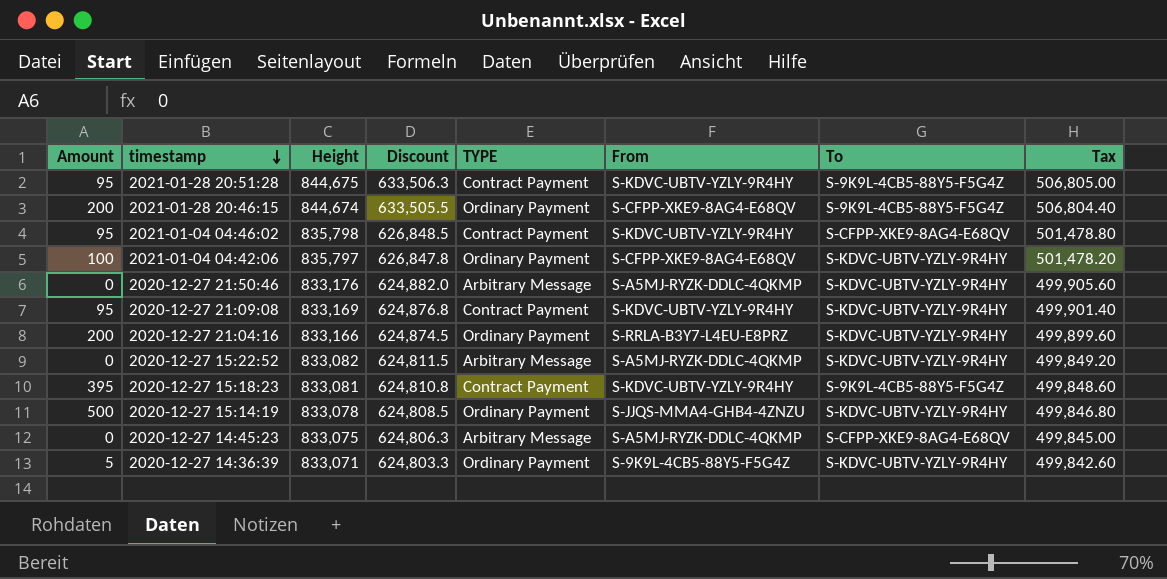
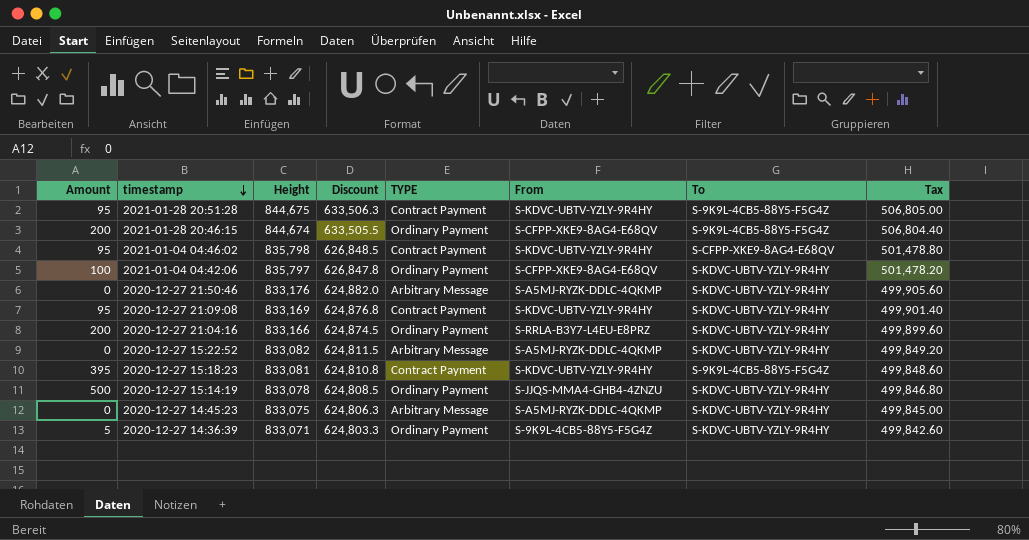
2020-12-27 14:45:23 | To: S-CFPP-XKE9-8AG4-E68QV -> S-KDVC-UBTV-YZLY-9R4HY

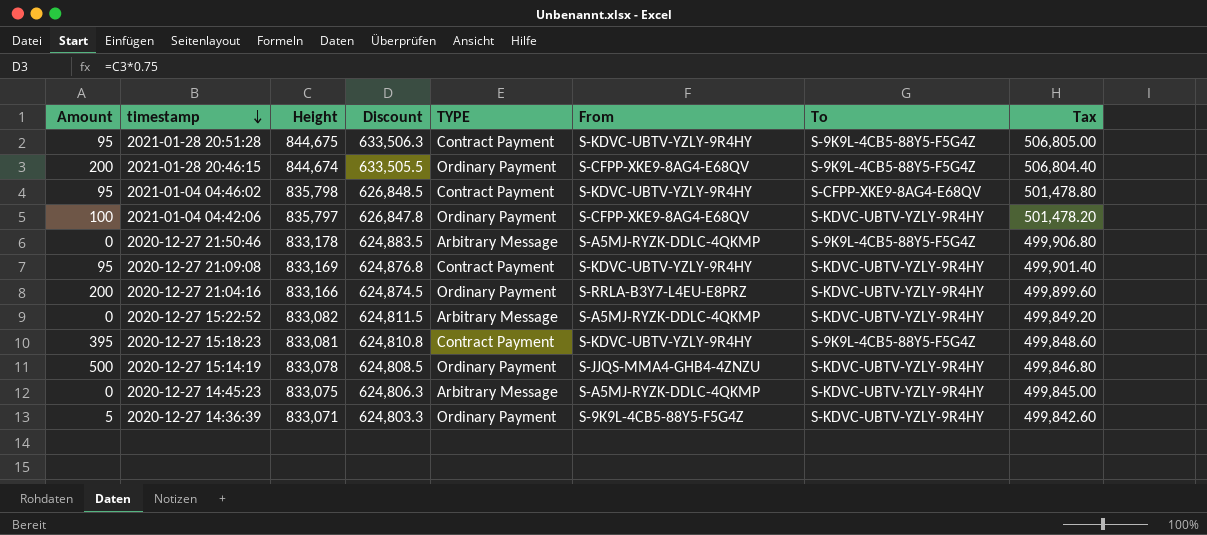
2020-12-27 21:50:46 | Height: 833,176 -> 833,178
2020-12-27 21:50:46 | Discount: 624,882.0 -> 624,883.5
2020-12-27 21:50:46 | To: S-KDVC-UBTV-YZLY-9R4HY -> S-9K9L-4CB5-88Y5-F5G4Z
2020-12-27 21:50:46 | Tax: 499,905.60 -> 499,906.80

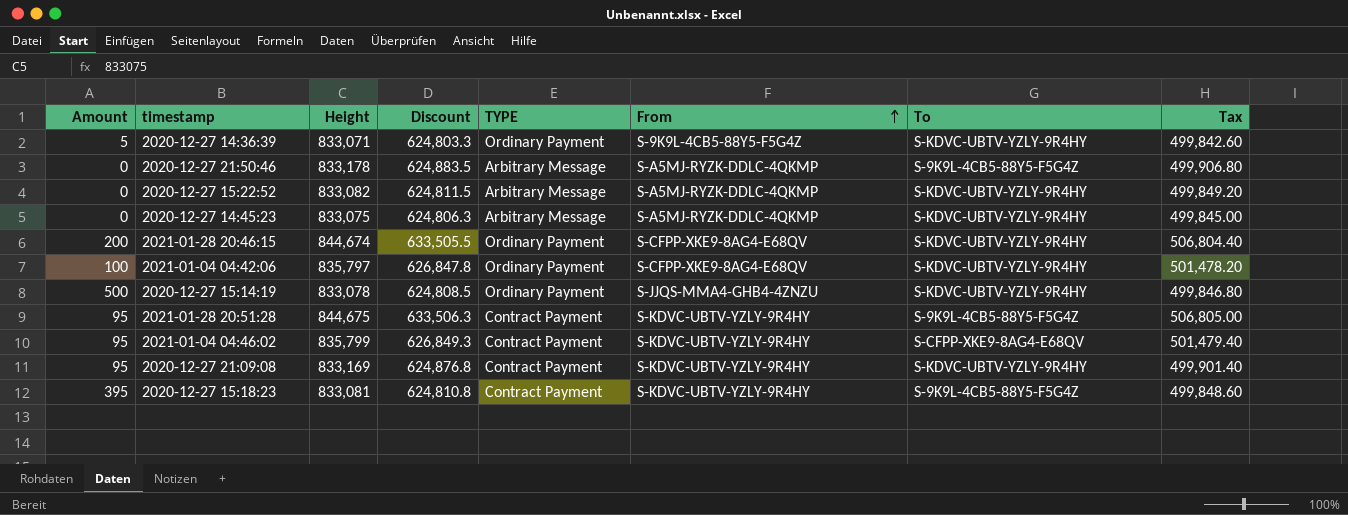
row order: timestamp descending -> From ascending
row 2020-12-27 21:04:16: 200 | 833,166 | 624,874.5 | Ordinary Payment | S-RRLA-B3Y7-L4EU-E8PRZ | S-KDVC-UBTV-YZLY-9R4HY | 499,899.60 -> none
2021-01-28 20:46:15 | To: S-9K9L-4CB5-88Y5-F5G4Z -> S-KDVC-UBTV-YZLY-9R4HY
2021-01-04 04:46:02 | Height: 835,798 -> 835,799
2021-01-04 04:46:02 | Discount: 626,848.5 -> 626,849.3
2021-01-04 04:46:02 | Tax: 501,478.80 -> 501,479.40

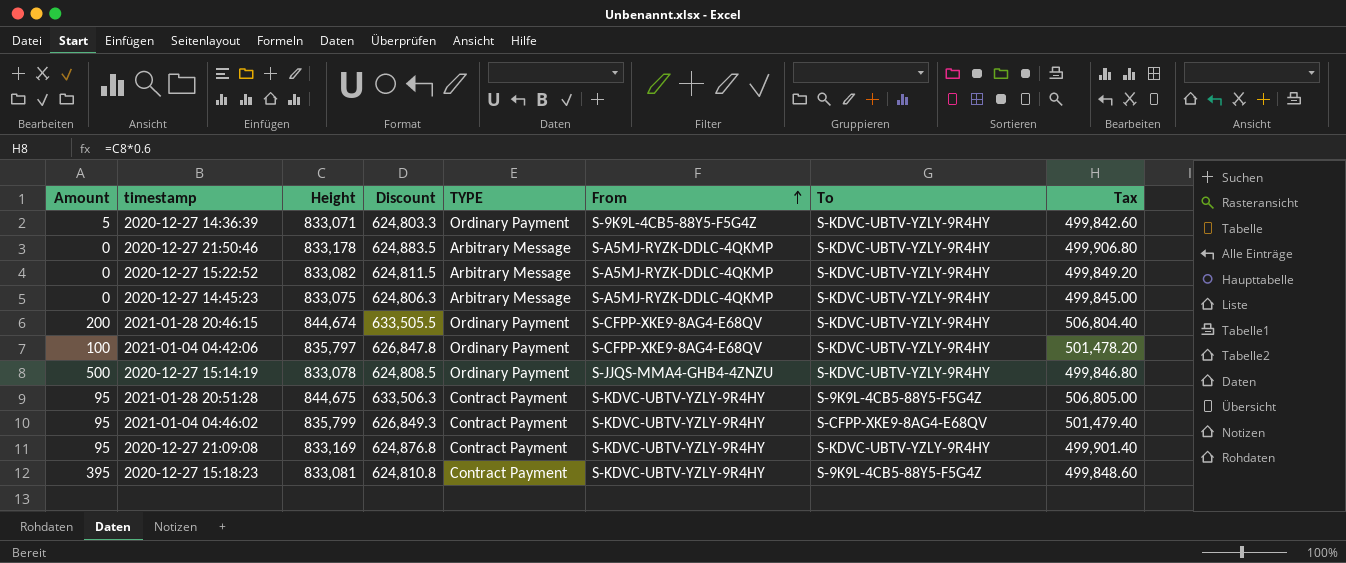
2020-12-27 21:50:46 | To: S-9K9L-4CB5-88Y5-F5G4Z -> S-KDVC-UBTV-YZLY-9R4HY

